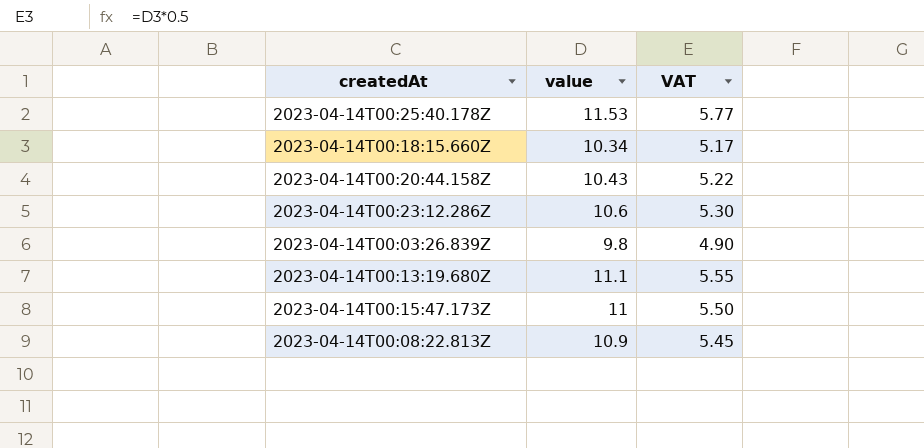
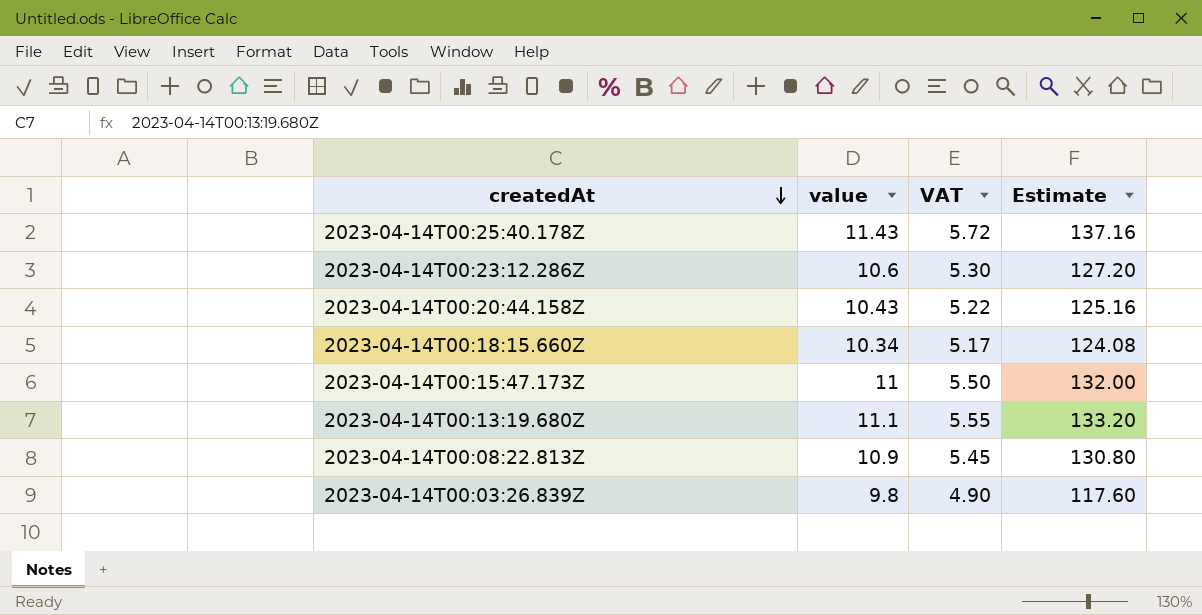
row order: none -> createdAt descending
column Estimate | formula: none -> [value] * 12
2023-04-14T00:25:40.178Z | value: 11.53 -> 11.43
2023-04-14T00:25:40.178Z | VAT: 5.77 -> 5.72

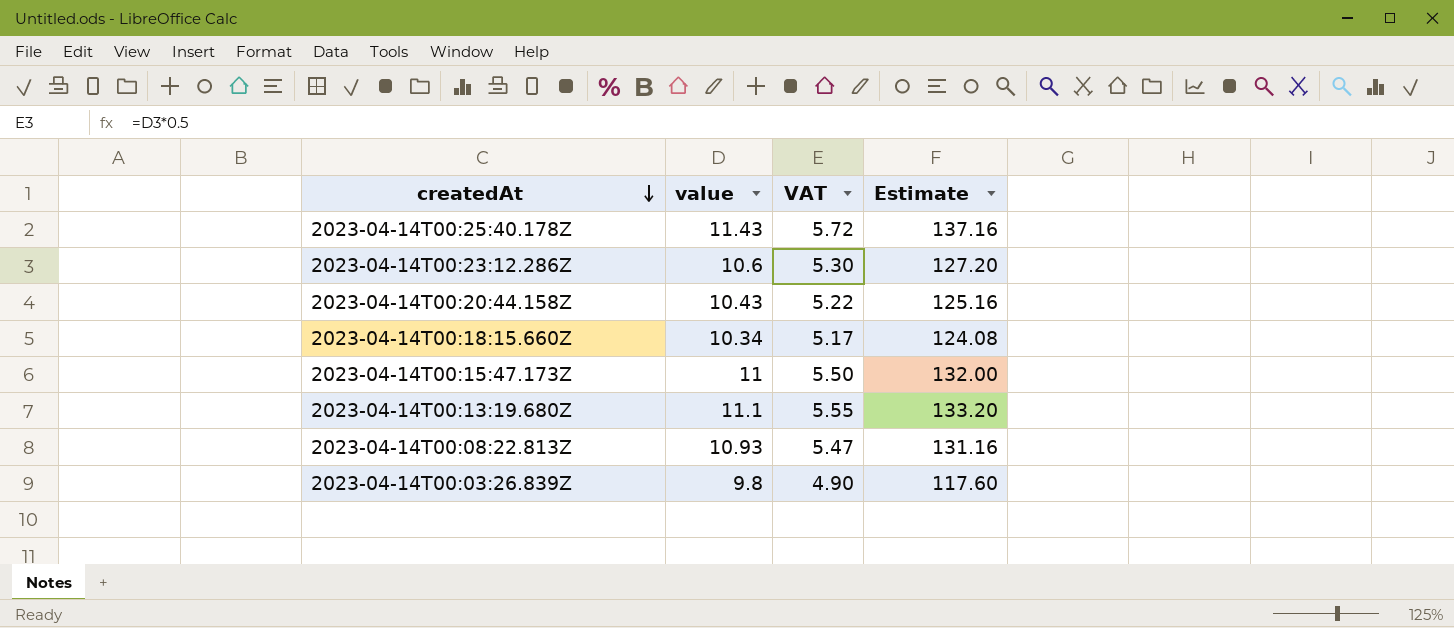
2023-04-14T00:08:22.813Z | value: 10.9 -> 10.93
2023-04-14T00:08:22.813Z | VAT: 5.45 -> 5.47
2023-04-14T00:08:22.813Z | Estimate: 130.80 -> 131.16

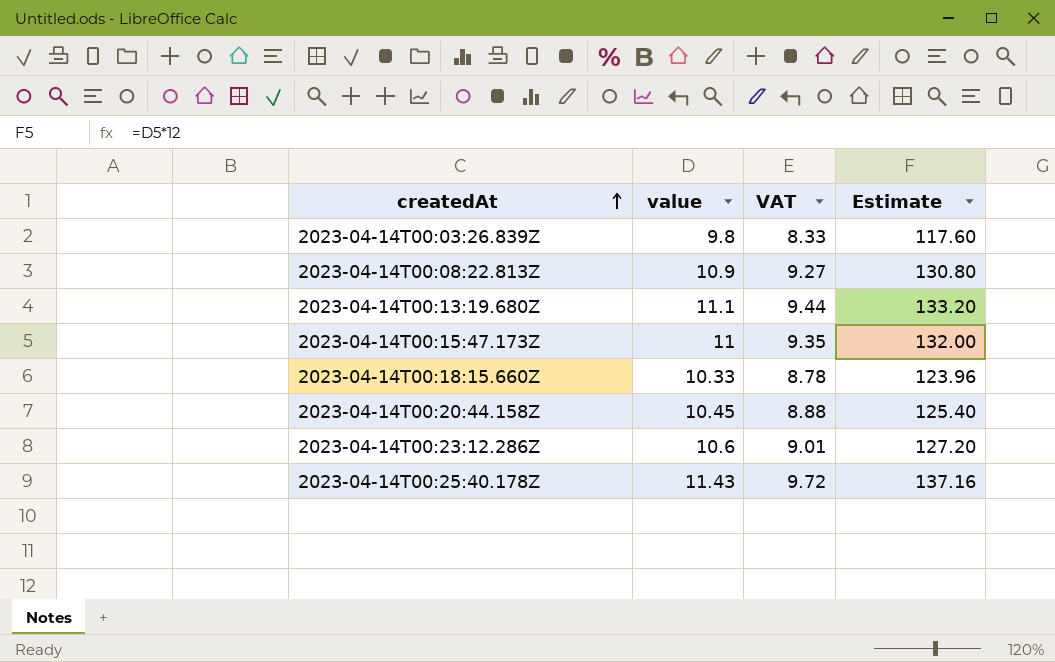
row order: createdAt descending -> createdAt ascending
column VAT | formula: [value] * 0.5 -> [value] * 0.85
2023-04-14T00:08:22.813Z | value: 10.93 -> 10.9
2023-04-14T00:08:22.813Z | Estimate: 131.16 -> 130.80
2023-04-14T00:18:15.660Z | value: 10.34 -> 10.33
2023-04-14T00:18:15.660Z | Estimate: 124.08 -> 123.96
2023-04-14T00:20:44.158Z | value: 10.43 -> 10.45
2023-04-14T00:20:44.158Z | Estimate: 125.16 -> 125.40

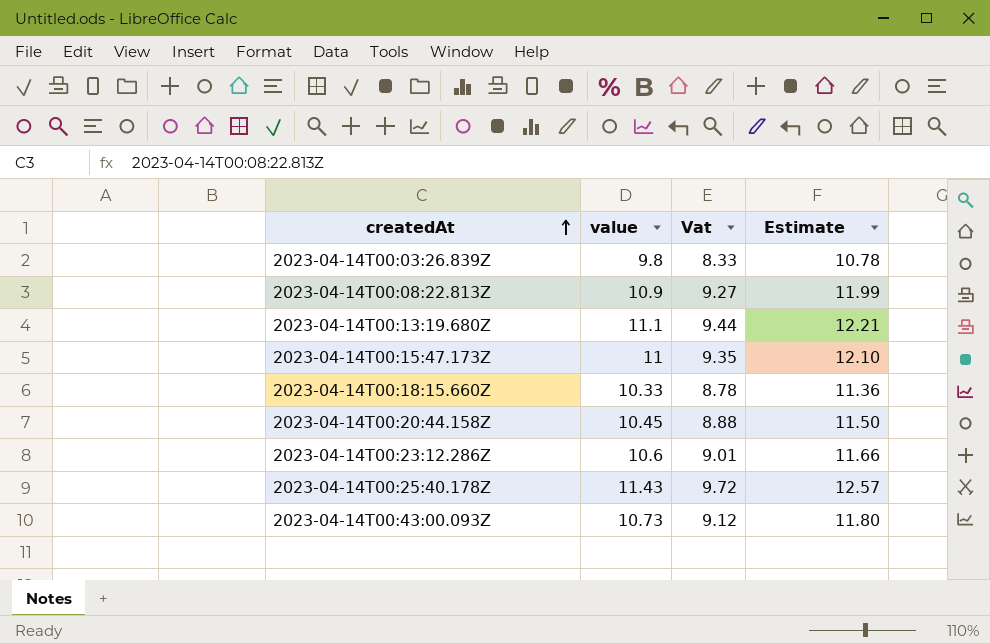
column name: VAT -> Vat
column Estimate | formula: [value] * 12 -> [value] * 1.1
row 2023-04-14T00:43:00.093Z: none -> 10.73 | 9.12 | 11.80

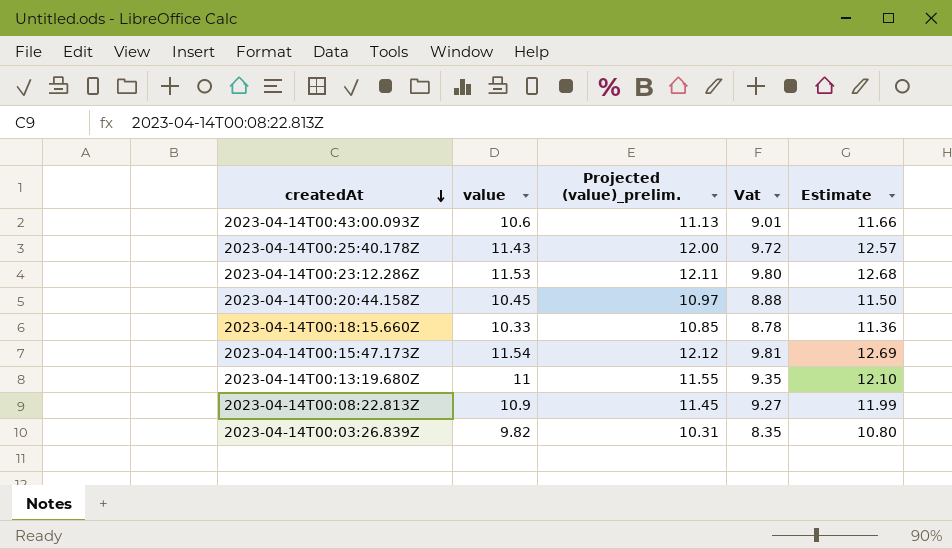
row order: createdAt ascending -> createdAt descending
column Projected (value)_prelim. | formula: none -> [value] * 1.05
2023-04-14T00:43:00.093Z | value: 10.73 -> 10.6
2023-04-14T00:43:00.093Z | Vat: 9.12 -> 9.01
2023-04-14T00:43:00.093Z | Estimate: 11.80 -> 11.66
2023-04-14T00:23:12.286Z | value: 10.6 -> 11.53
2023-04-14T00:23:12.286Z | Vat: 9.01 -> 9.80
2023-04-14T00:23:12.286Z | Estimate: 11.66 -> 12.68
2023-04-14T00:15:47.173Z | value: 11 -> 11.54
2023-04-14T00:15:47.173Z | Vat: 9.35 -> 9.81
2023-04-14T00:15:47.173Z | Estimate: 12.10 -> 12.69
2023-04-14T00:13:19.680Z | value: 11.1 -> 11
2023-04-14T00:13:19.680Z | Vat: 9.44 -> 9.35
2023-04-14T00:13:19.680Z | Estimate: 12.21 -> 12.10
2023-04-14T00:03:26.839Z | value: 9.8 -> 9.82
2023-04-14T00:03:26.839Z | Vat: 8.33 -> 8.35
2023-04-14T00:03:26.839Z | Estimate: 10.78 -> 10.80

